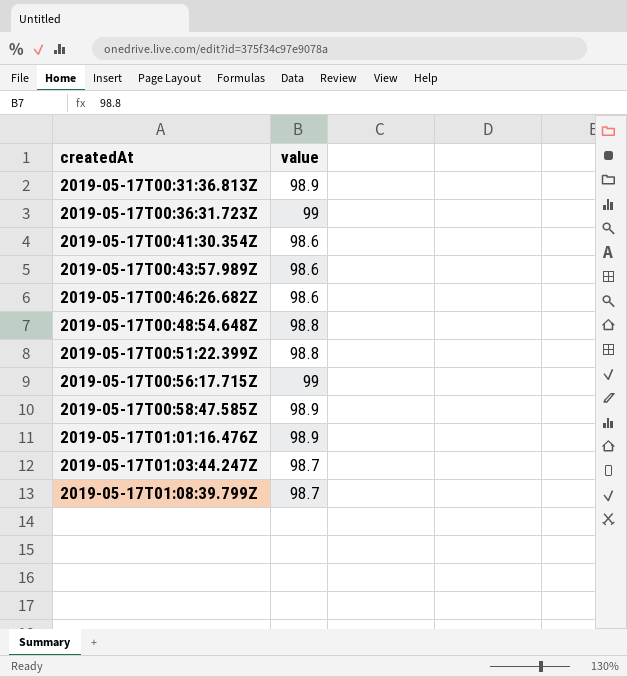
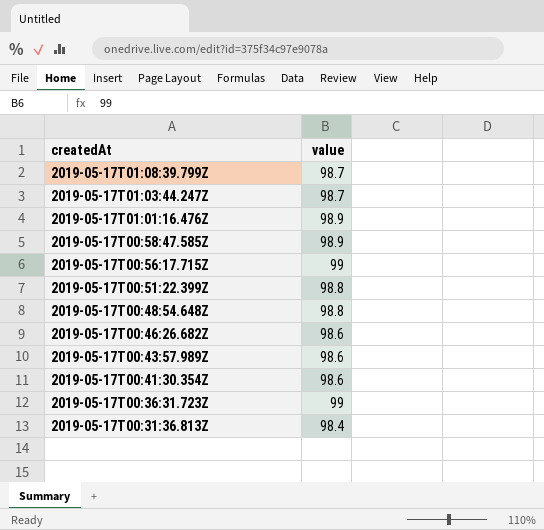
row order: createdAt ascending -> createdAt descending
2019-05-17T00:31:36.813Z | value: 98.9 -> 98.4

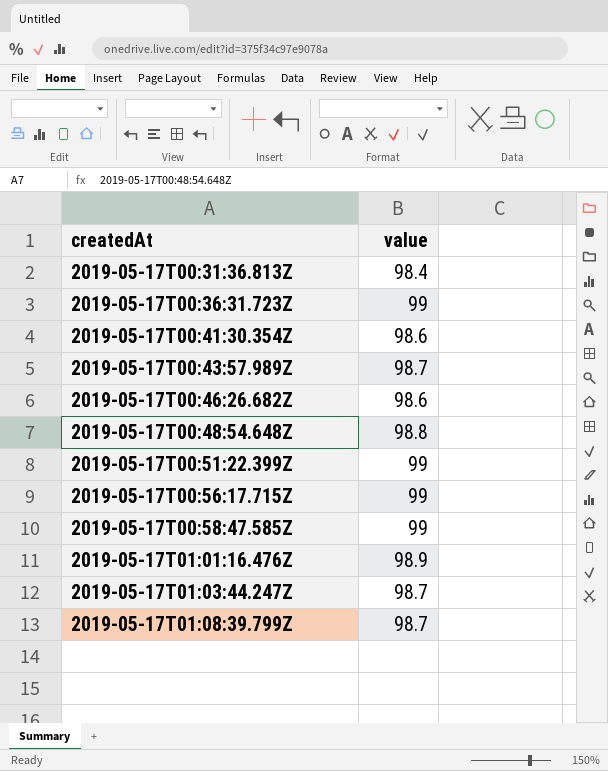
row order: createdAt descending -> createdAt ascending
2019-05-17T00:43:57.989Z | value: 98.6 -> 98.7
2019-05-17T00:51:22.399Z | value: 98.8 -> 99
2019-05-17T00:58:47.585Z | value: 98.9 -> 99

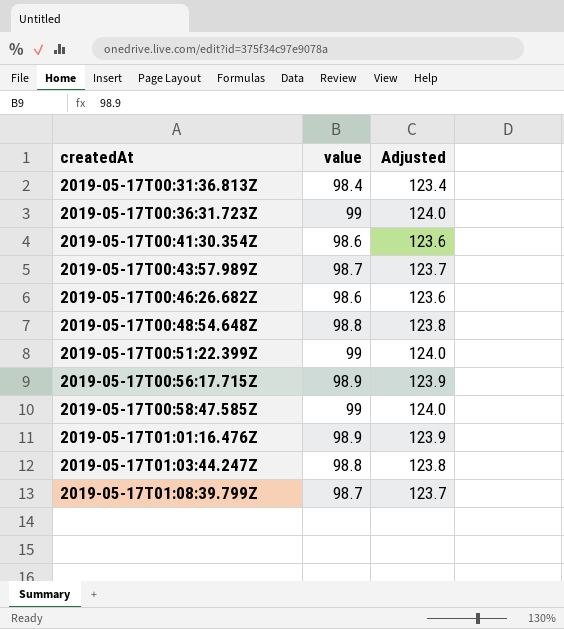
column Adjusted | formula: none -> [value] + 25
2019-05-17T00:56:17.715Z | value: 99 -> 98.9
2019-05-17T01:03:44.247Z | value: 98.7 -> 98.8

